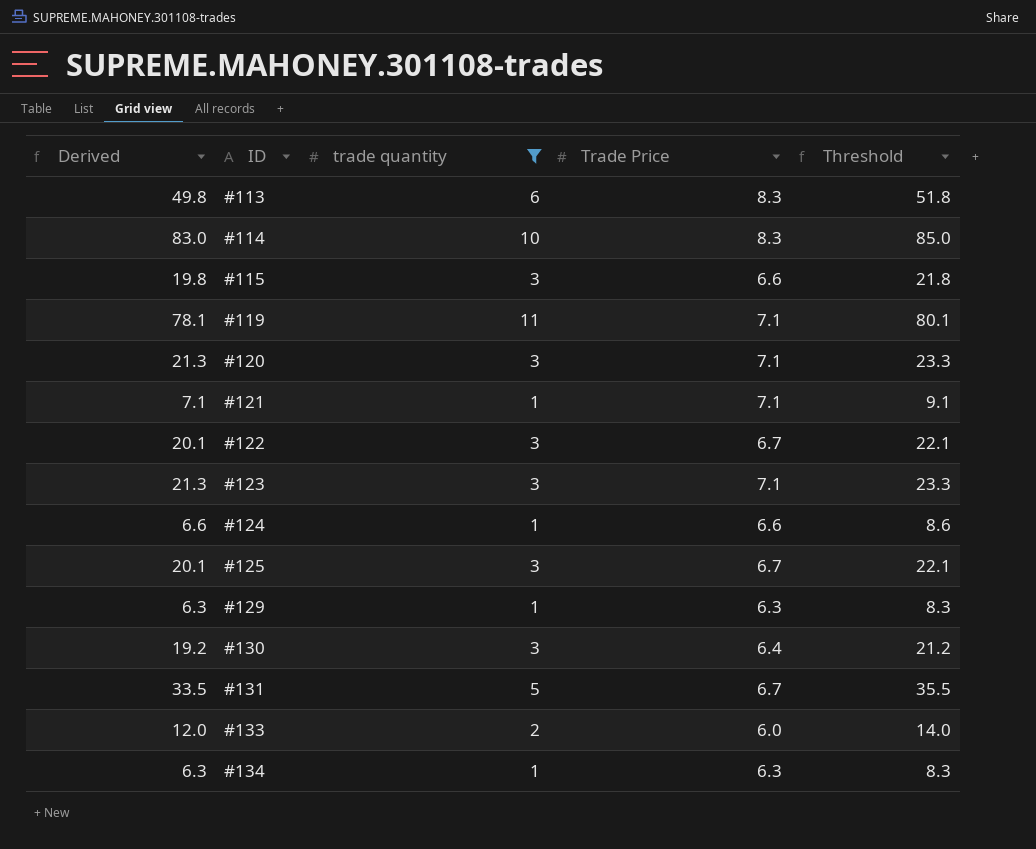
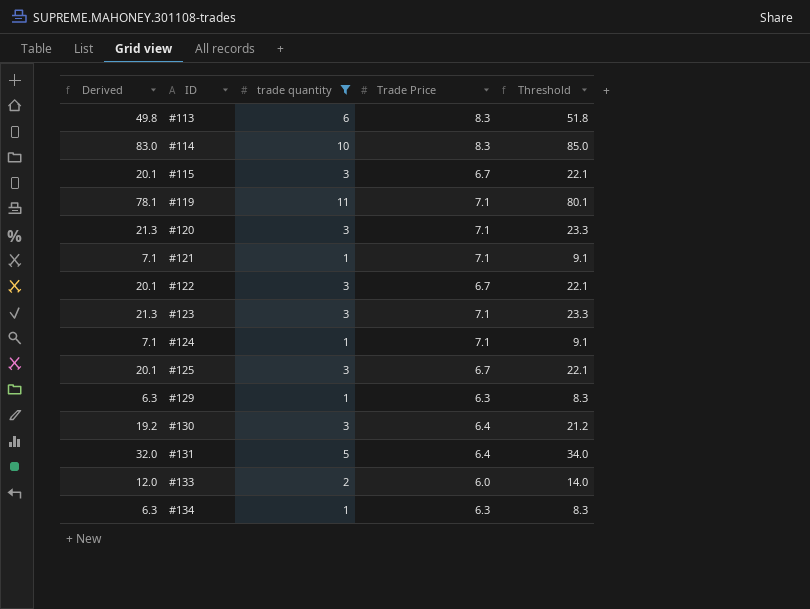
#115 | Derived: 19.8 -> 20.1
#115 | Trade Price: 6.6 -> 6.7
#115 | Threshold: 21.8 -> 22.1
#124 | Derived: 6.6 -> 7.1
#124 | Trade Price: 6.6 -> 7.1
#124 | Threshold: 8.6 -> 9.1
#131 | Derived: 33.5 -> 32.0
#131 | Trade Price: 6.7 -> 6.4
#131 | Threshold: 35.5 -> 34.0

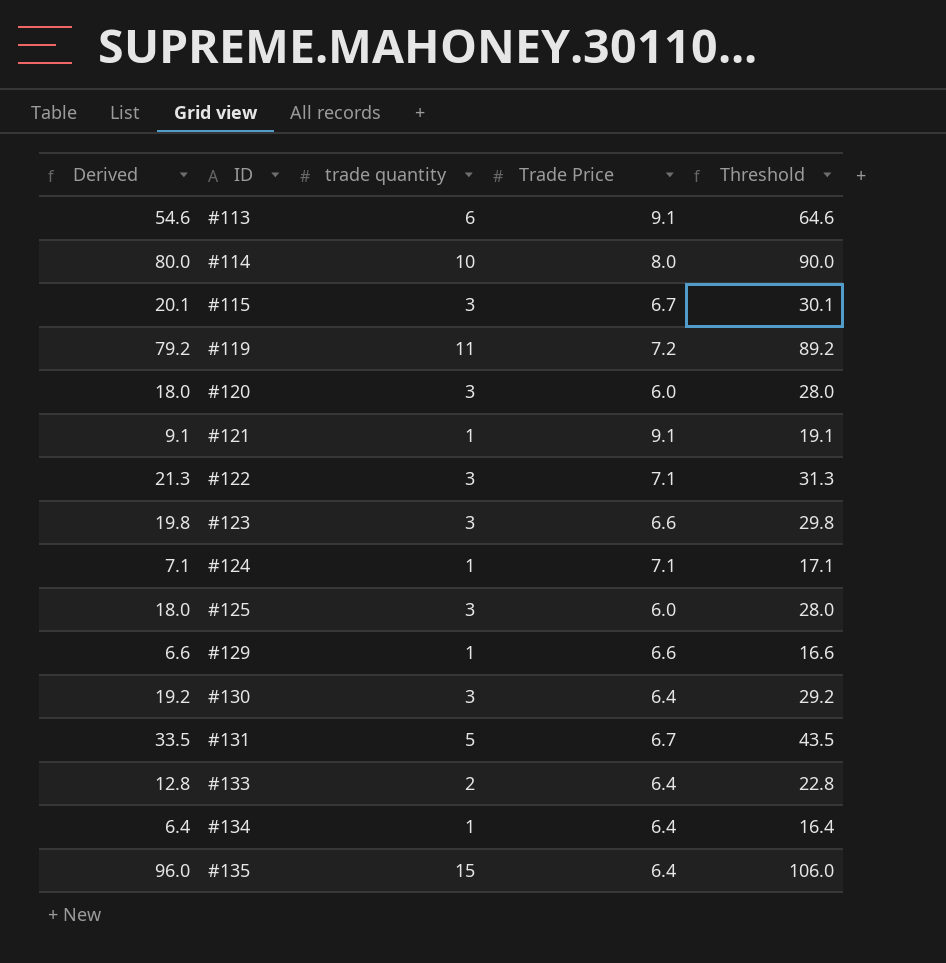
filter: trade quantity != 15 -> none
column Threshold | formula: [Derived] + 2 -> [Derived] + 10
#113 | Derived: 49.8 -> 54.6
#113 | Trade Price: 8.3 -> 9.1
#114 | Derived: 83.0 -> 80.0
#114 | Trade Price: 8.3 -> 8.0
#119 | Derived: 78.1 -> 79.2
#119 | Trade Price: 7.1 -> 7.2
#120 | Derived: 21.3 -> 18.0
#120 | Trade Price: 7.1 -> 6.0
#121 | Derived: 7.1 -> 9.1
#121 | Trade Price: 7.1 -> 9.1
#122 | Derived: 20.1 -> 21.3
#122 | Trade Price: 6.7 -> 7.1
#123 | Derived: 21.3 -> 19.8
#123 | Trade Price: 7.1 -> 6.6
#125 | Derived: 20.1 -> 18.0
#125 | Trade Price: 6.7 -> 6.0
#129 | Derived: 6.3 -> 6.6
#129 | Trade Price: 6.3 -> 6.6
#131 | Derived: 32.0 -> 33.5
#131 | Trade Price: 6.4 -> 6.7
#133 | Derived: 12.0 -> 12.8
#133 | Trade Price: 6.0 -> 6.4
#134 | Derived: 6.3 -> 6.4
#134 | Trade Price: 6.3 -> 6.4

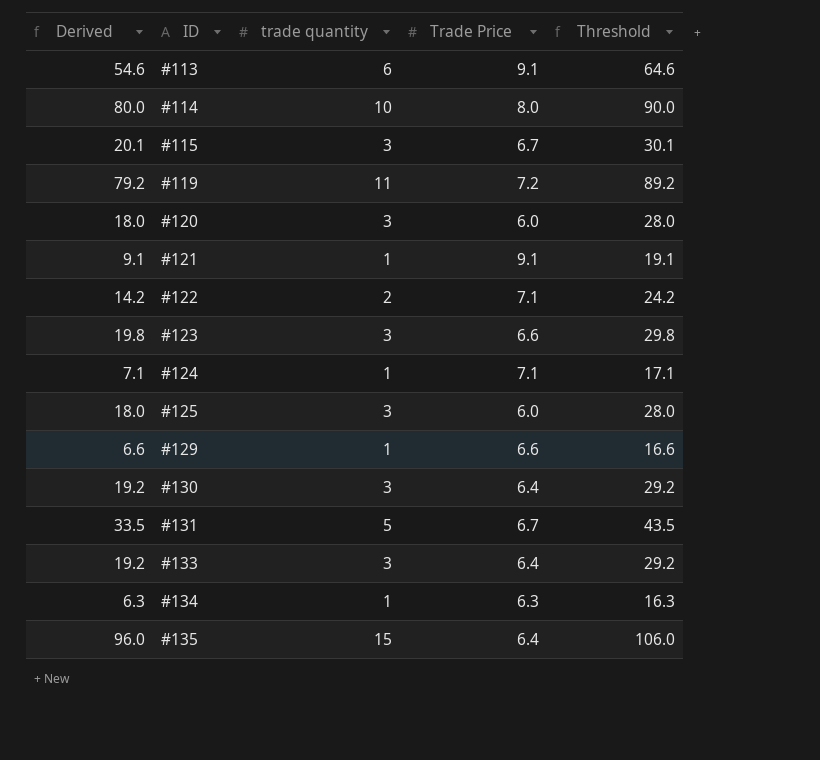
#122 | Derived: 21.3 -> 14.2
#122 | trade quantity: 3 -> 2
#122 | Threshold: 31.3 -> 24.2
#133 | Derived: 12.8 -> 19.2
#133 | trade quantity: 2 -> 3
#133 | Threshold: 22.8 -> 29.2
#134 | Derived: 6.4 -> 6.3
#134 | Trade Price: 6.4 -> 6.3
#134 | Threshold: 16.4 -> 16.3

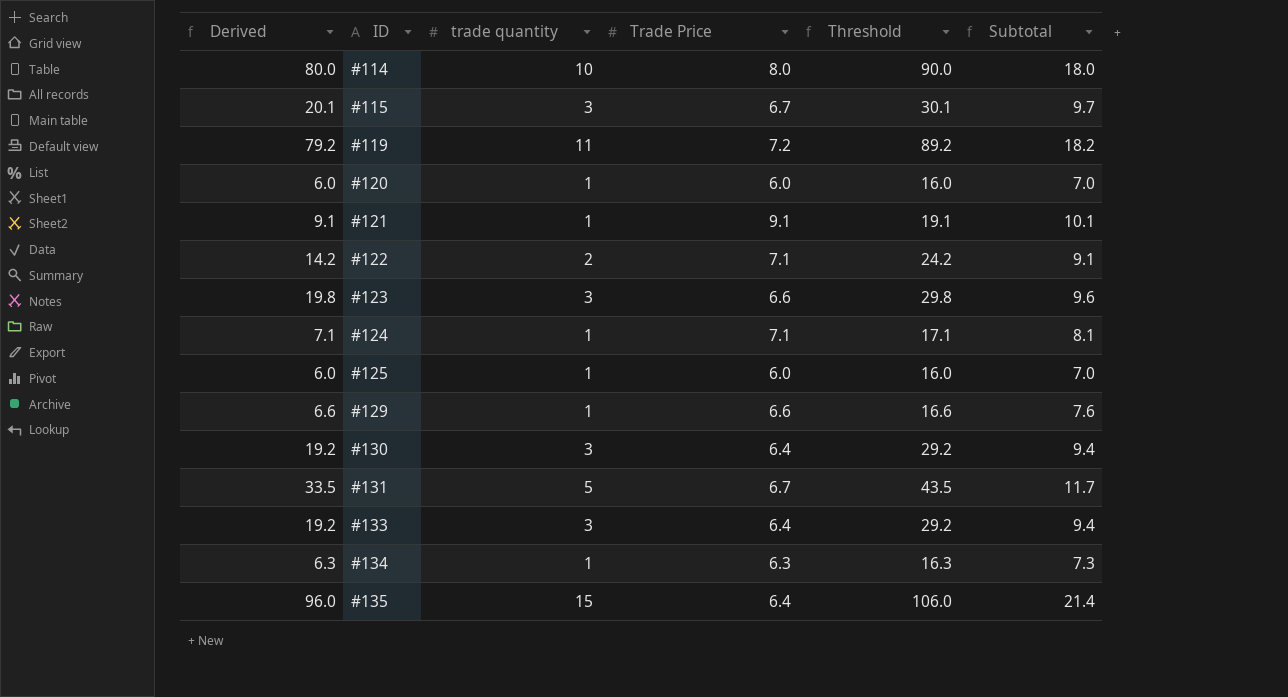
column Subtotal | formula: none -> [trade quantity] + [Trade Price]
row #113: 54.6 | 6 | 9.1 | 64.6 -> none
#120 | Derived: 18.0 -> 6.0
#120 | trade quantity: 3 -> 1
#120 | Threshold: 28.0 -> 16.0
#125 | Derived: 18.0 -> 6.0
#125 | trade quantity: 3 -> 1
#125 | Threshold: 28.0 -> 16.0

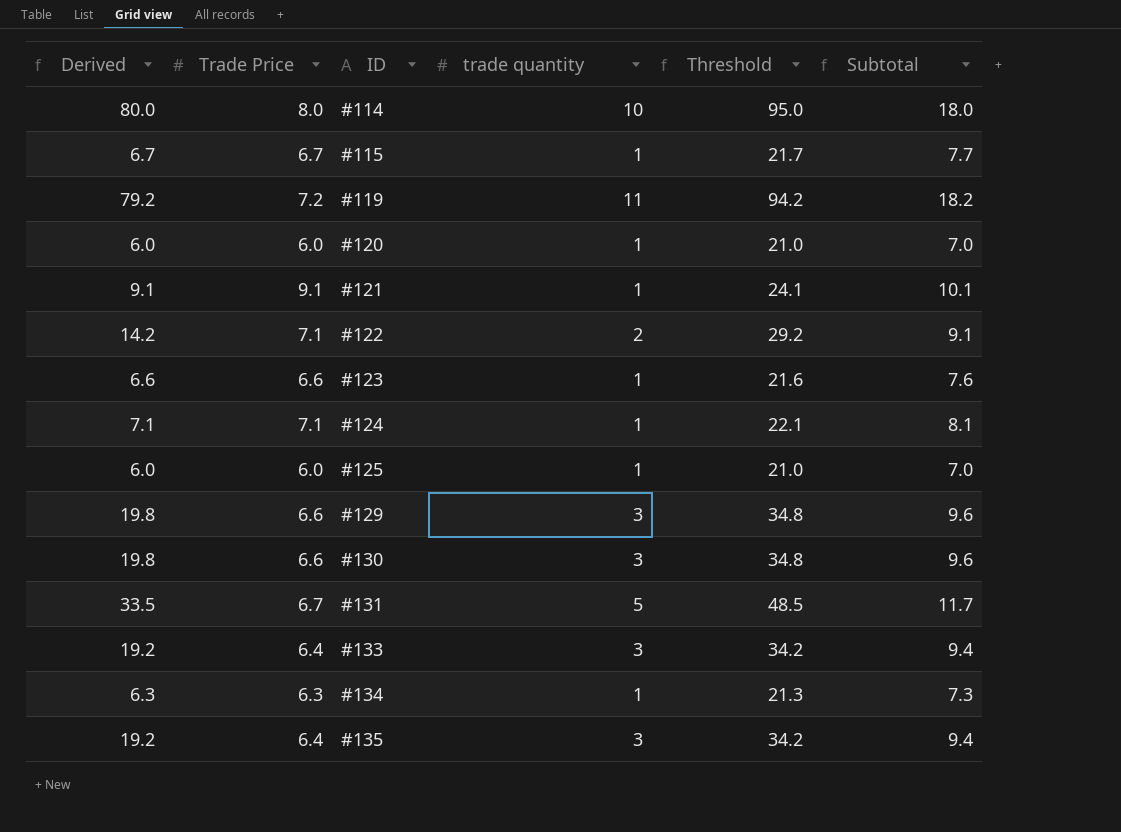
column Trade Price | position: 4 -> 2
column Threshold | formula: [Derived] + 10 -> [Derived] + 15
#115 | Derived: 20.1 -> 6.7
#115 | trade quantity: 3 -> 1
#115 | Subtotal: 9.7 -> 7.7
#123 | Derived: 19.8 -> 6.6
#123 | trade quantity: 3 -> 1
#123 | Subtotal: 9.6 -> 7.6
#129 | Derived: 6.6 -> 19.8
#129 | trade quantity: 1 -> 3
#129 | Subtotal: 7.6 -> 9.6
#130 | Derived: 19.2 -> 19.8
#130 | Trade Price: 6.4 -> 6.6
#130 | Subtotal: 9.4 -> 9.6
#135 | Derived: 96.0 -> 19.2
#135 | trade quantity: 15 -> 3
#135 | Subtotal: 21.4 -> 9.4

